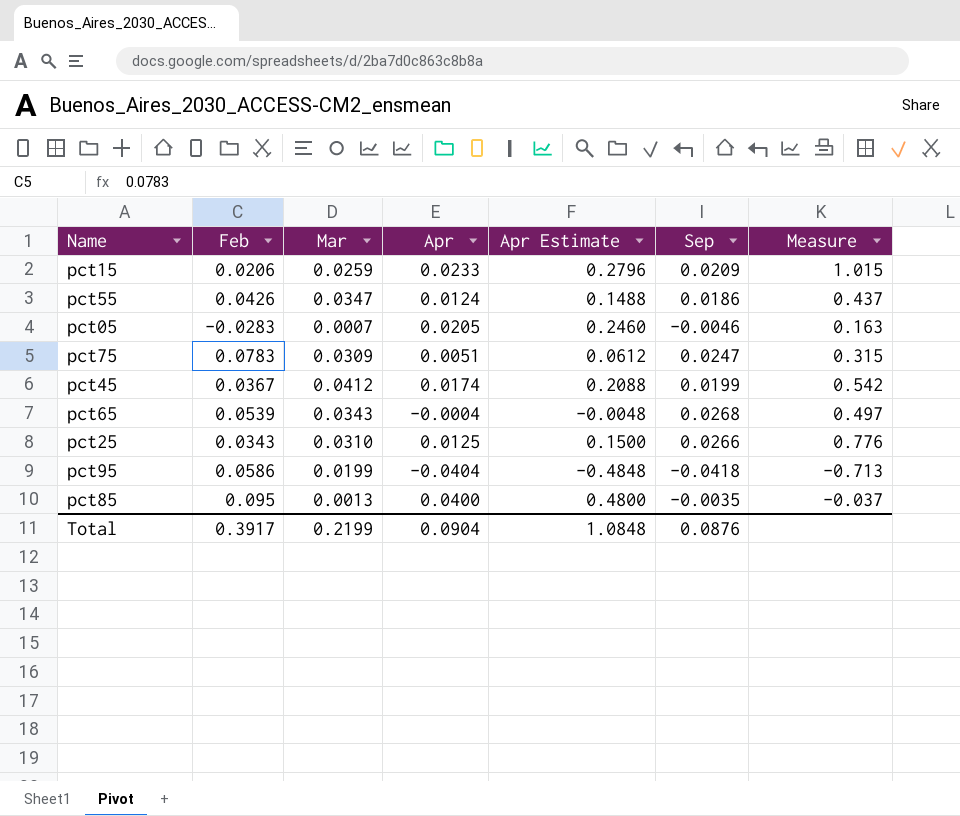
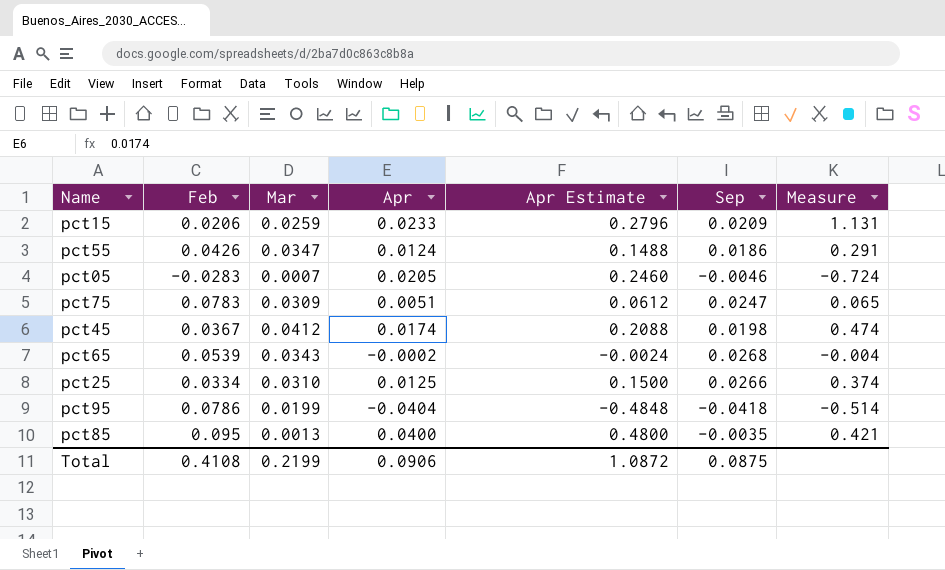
column Measure | formula: [Sep] / [Feb] -> [Apr] / [Feb]
pct45 | Sep: 0.0199 -> 0.0198
pct65 | Apr: -0.0004 -> -0.0002
pct65 | Apr Estimate: -0.0048 -> -0.0024
pct25 | Feb: 0.0343 -> 0.0334
pct95 | Feb: 0.0586 -> 0.0786
Total | Feb: 0.3917 -> 0.4108
Total | Apr: 0.0904 -> 0.0906
Total | Apr Estimate: 1.0848 -> 1.0872
Total | Sep: 0.0876 -> 0.0875

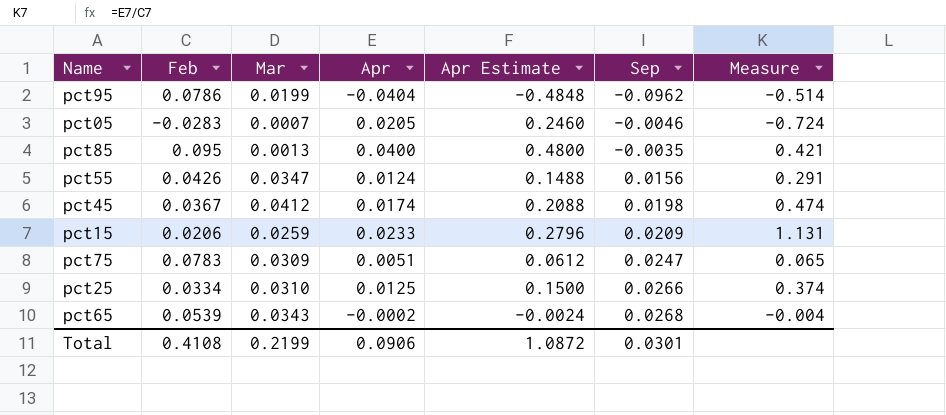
row order: none -> Sep ascending
pct95 | Sep: -0.0418 -> -0.0962
pct55 | Sep: 0.0186 -> 0.0156
Total | Sep: 0.0875 -> 0.0301

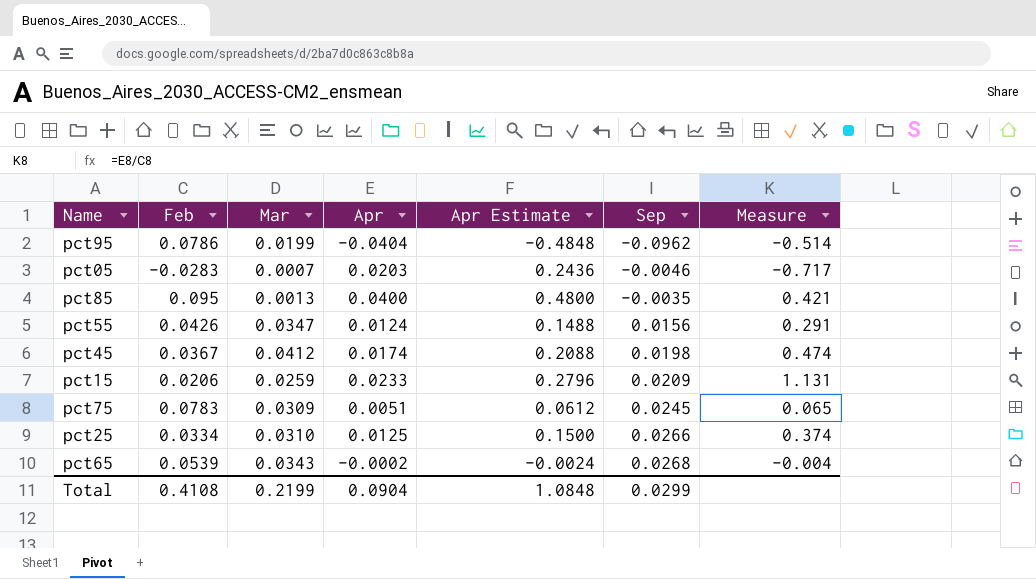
pct05 | Apr: 0.0205 -> 0.0203
pct05 | Apr Estimate: 0.2460 -> 0.2436
pct05 | Measure: -0.724 -> -0.717
pct75 | Sep: 0.0247 -> 0.0245
Total | Apr: 0.0906 -> 0.0904
Total | Apr Estimate: 1.0872 -> 1.0848
Total | Sep: 0.0301 -> 0.0299

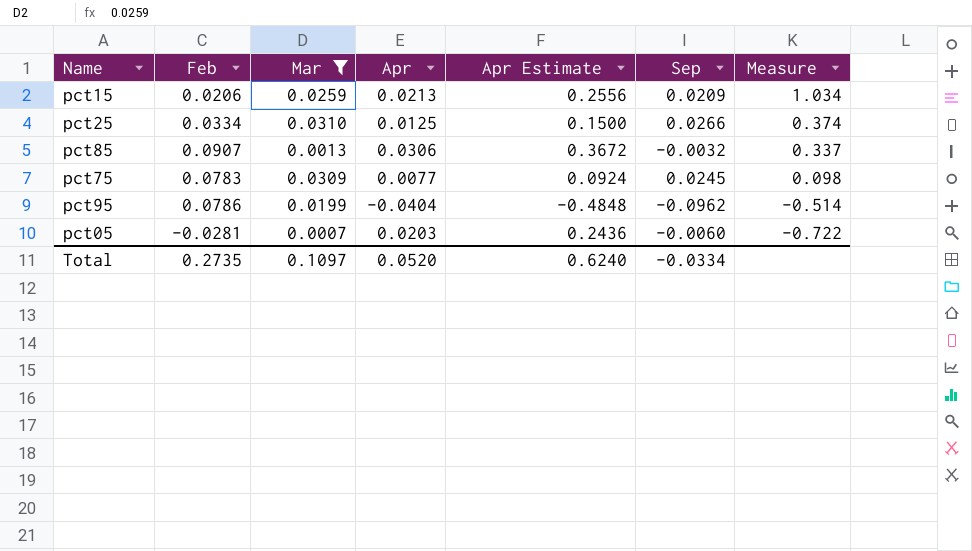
filter: none -> Mar <= 0.0310
row order: Sep ascending -> Measure descending
pct15 | Apr: 0.0233 -> 0.0213
pct15 | Apr Estimate: 0.2796 -> 0.2556
pct15 | Measure: 1.131 -> 1.034
pct85 | Feb: 0.095 -> 0.0907
pct85 | Apr: 0.0400 -> 0.0306
pct85 | Apr Estimate: 0.4800 -> 0.3672
pct85 | Sep: -0.0035 -> -0.0032
pct85 | Measure: 0.421 -> 0.337
pct75 | Apr: 0.0051 -> 0.0077
pct75 | Apr Estimate: 0.0612 -> 0.0924
pct75 | Measure: 0.065 -> 0.098
pct05 | Feb: -0.0283 -> -0.0281
pct05 | Sep: -0.0046 -> -0.0060
pct05 | Measure: -0.717 -> -0.722
Total | Feb: 0.4108 -> 0.2735
Total | Mar: 0.2199 -> 0.1097
Total | Apr: 0.0904 -> 0.0520
Total | Apr Estimate: 1.0848 -> 0.6240
Total | Sep: 0.0299 -> -0.0334

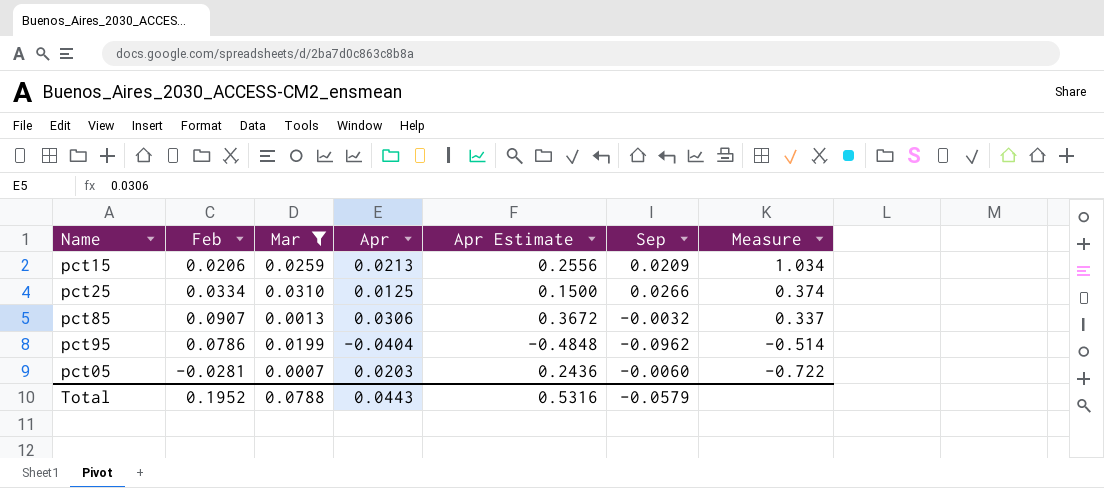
row pct75: 0.0783 | 0.0309 | 0.0077 | 0.0924 | 0.0245 | 0.098 -> none
Total | Feb: 0.2735 -> 0.1952
Total | Mar: 0.1097 -> 0.0788
Total | Apr: 0.0520 -> 0.0443
Total | Apr Estimate: 0.6240 -> 0.5316
Total | Sep: -0.0334 -> -0.0579

